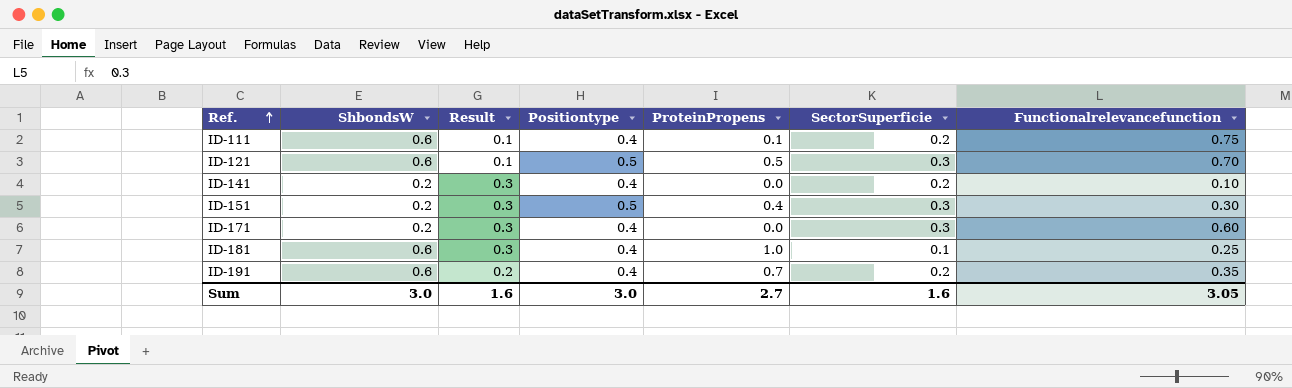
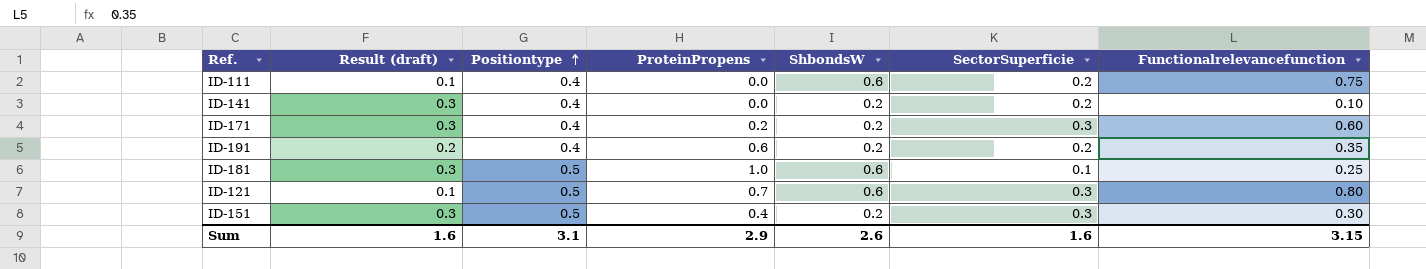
row order: Ref. ascending -> Positiontype ascending
column name: Result -> Result (draft)
column ShbondsW | position: 2 -> 5
ID-111 | ProteinPropens: 0.1 -> 0.0
ID-171 | ProteinPropens: 0.0 -> 0.2
ID-191 | ProteinPropens: 0.7 -> 0.6
ID-191 | ShbondsW: 0.6 -> 0.2
ID-181 | Positiontype: 0.4 -> 0.5
ID-121 | ProteinPropens: 0.5 -> 0.7
ID-121 | Functionalrelevancefunction: 0.70 -> 0.80
Sum | Positiontype: 3.0 -> 3.1
Sum | ProteinPropens: 2.7 -> 2.9
Sum | ShbondsW: 3.0 -> 2.6
Sum | Functionalrelevancefunction: 3.05 -> 3.15

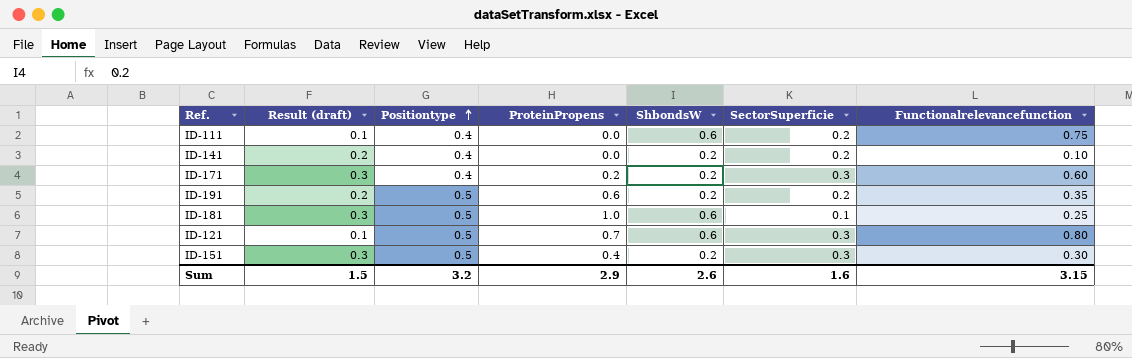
ID-141 | Result (draft): 0.3 -> 0.2
ID-191 | Positiontype: 0.4 -> 0.5
Sum | Result (draft): 1.6 -> 1.5
Sum | Positiontype: 3.1 -> 3.2

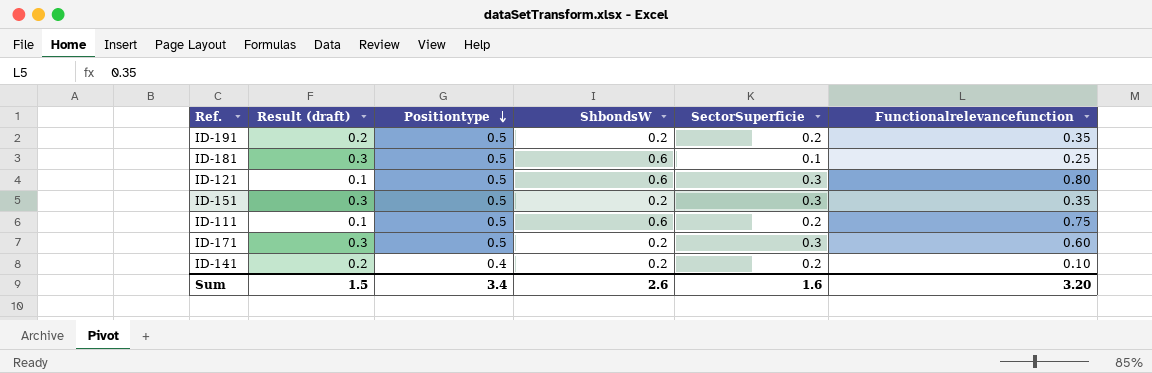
row order: Positiontype ascending -> Positiontype descending
column ProteinPropens | position: 4 -> none
ID-151 | Functionalrelevancefunction: 0.30 -> 0.35
ID-111 | Positiontype: 0.4 -> 0.5
ID-171 | Positiontype: 0.4 -> 0.5
Sum | Positiontype: 3.2 -> 3.4
Sum | Functionalrelevancefunction: 3.15 -> 3.20

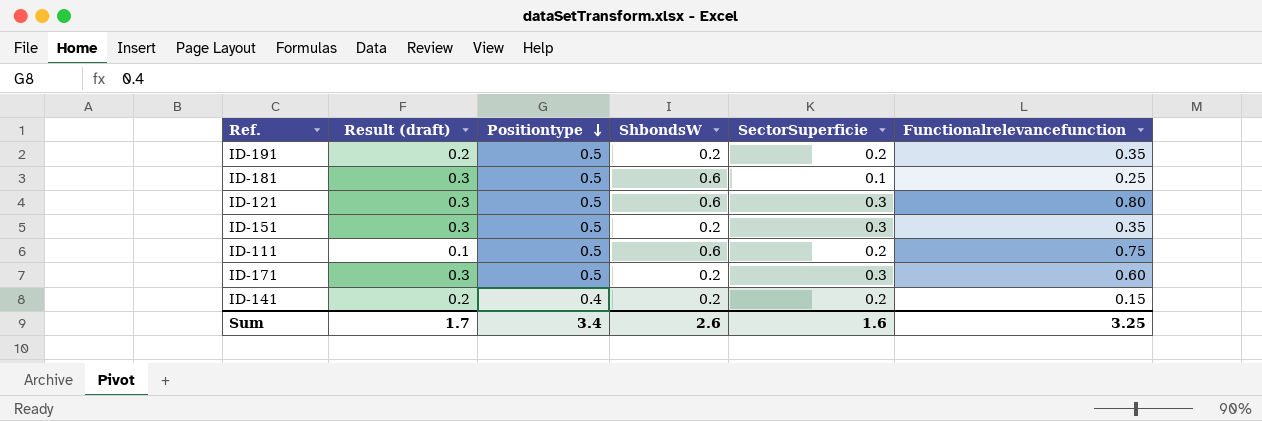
ID-121 | Result (draft): 0.1 -> 0.3
ID-141 | Functionalrelevancefunction: 0.10 -> 0.15
Sum | Result (draft): 1.5 -> 1.7
Sum | Functionalrelevancefunction: 3.20 -> 3.25

